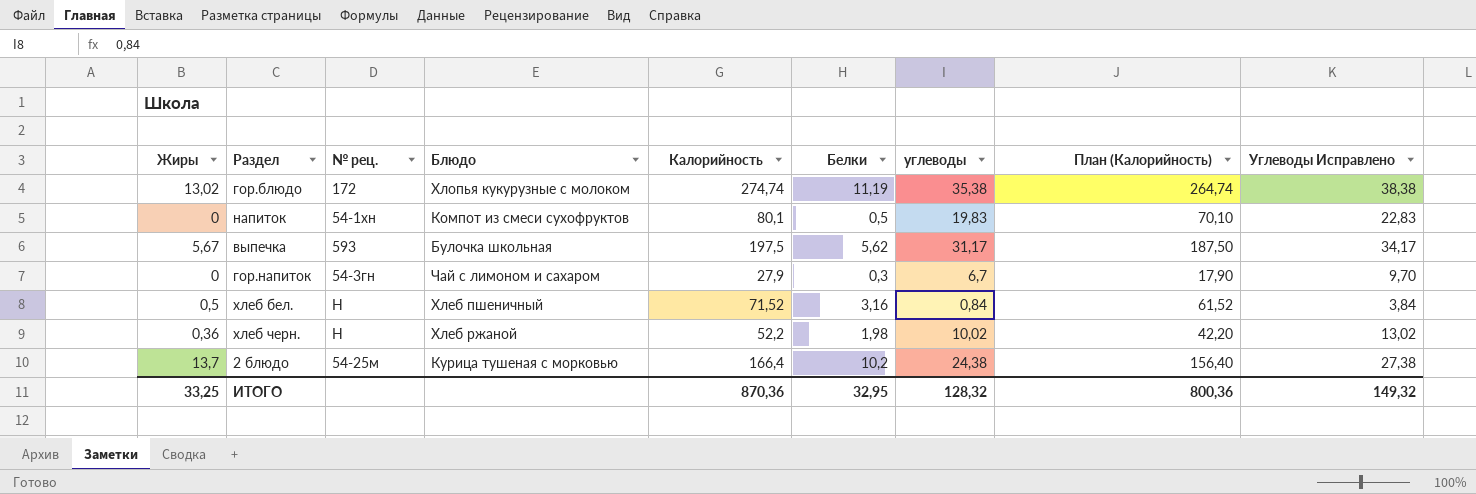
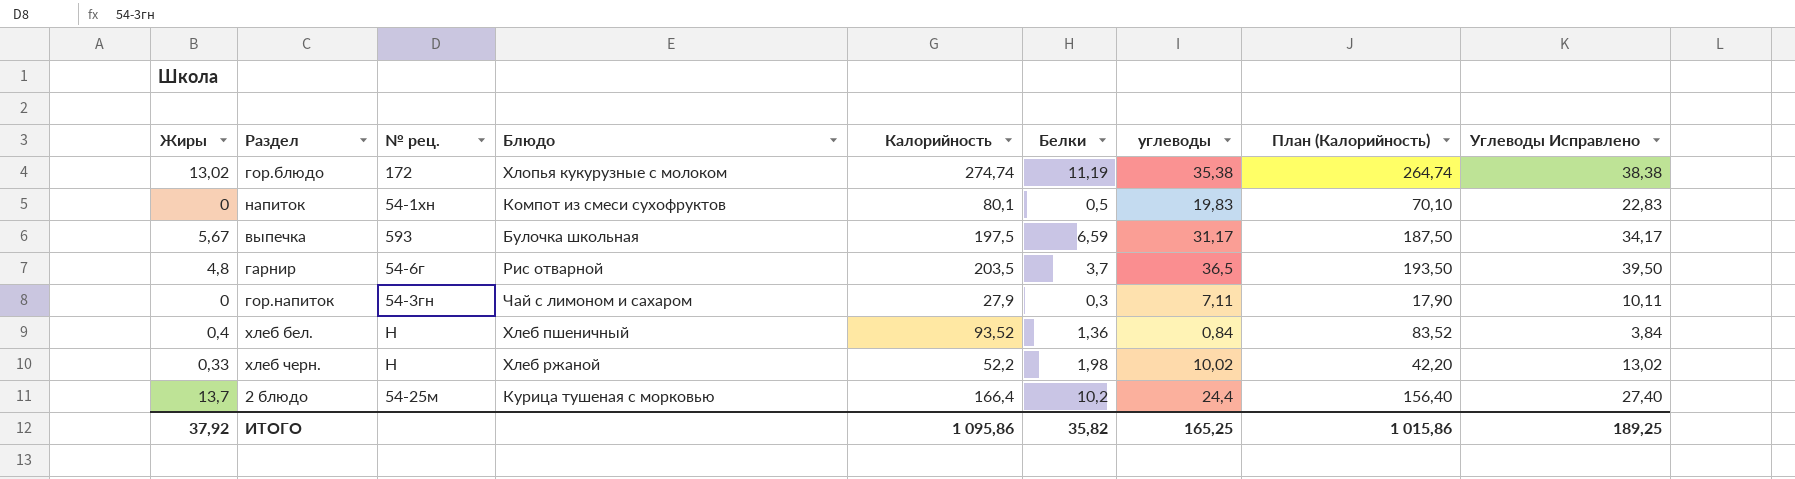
выпечка | Белки: 5,62 -> 6,59
row гарнир: none -> 4,8 | 54-6г | Рис отварной | 203,5 | 3,7 | 36,5 | 193,50 | 39,50
гор.напиток | углеводы: 6,7 -> 7,11
гор.напиток | Углеводы Исправлено: 9,70 -> 10,11
хлеб бел. | Жиры: 0,5 -> 0,4
хлеб бел. | Калорийность: 71,52 -> 93,52
хлеб бел. | Белки: 3,16 -> 1,36
хлеб бел. | План (Калорийность): 61,52 -> 83,52
хлеб черн. | Жиры: 0,36 -> 0,33
2 блюдо | углеводы: 24,38 -> 24,4
2 блюдо | Углеводы Исправлено: 27,38 -> 27,40
ИТОГО | Жиры: 33,25 -> 37,92
ИТОГО | Калорийность: 870,36 -> 1 095,86
ИТОГО | Белки: 32,95 -> 35,82
ИТОГО | углеводы: 128,32 -> 165,25
ИТОГО | План (Калорийность): 800,36 -> 1 015,86
ИТОГО | Углеводы Исправлено: 149,32 -> 189,25

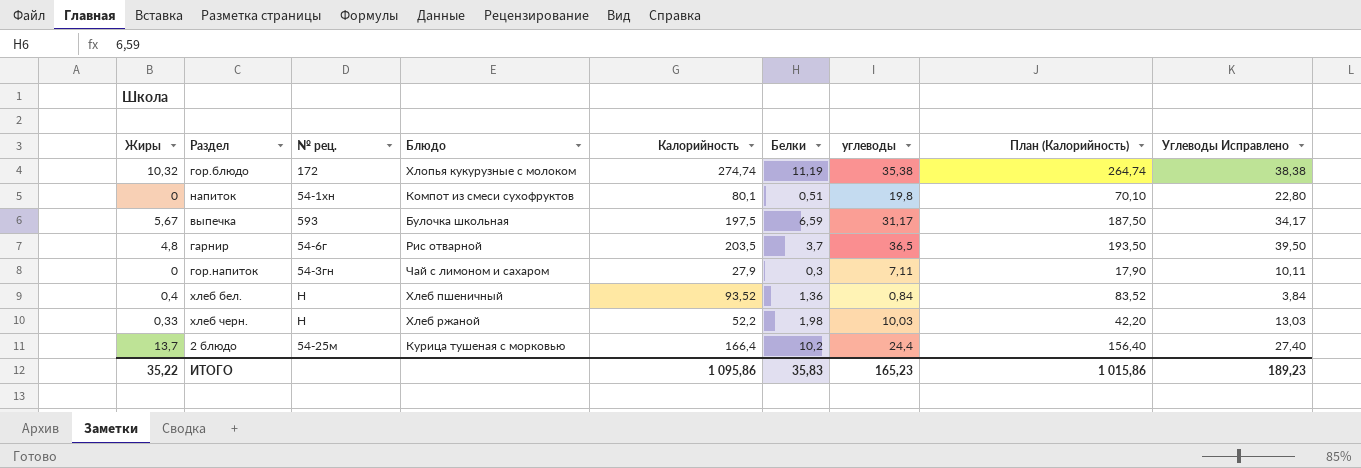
гор.блюдо | Жиры: 13,02 -> 10,32
напиток | Белки: 0,5 -> 0,51
напиток | углеводы: 19,83 -> 19,8
напиток | Углеводы Исправлено: 22,83 -> 22,80
хлеб черн. | углеводы: 10,02 -> 10,03
хлеб черн. | Углеводы Исправлено: 13,02 -> 13,03
ИТОГО | Жиры: 37,92 -> 35,22
ИТОГО | Белки: 35,82 -> 35,83
ИТОГО | углеводы: 165,25 -> 165,23
ИТОГО | Углеводы Исправлено: 189,25 -> 189,23

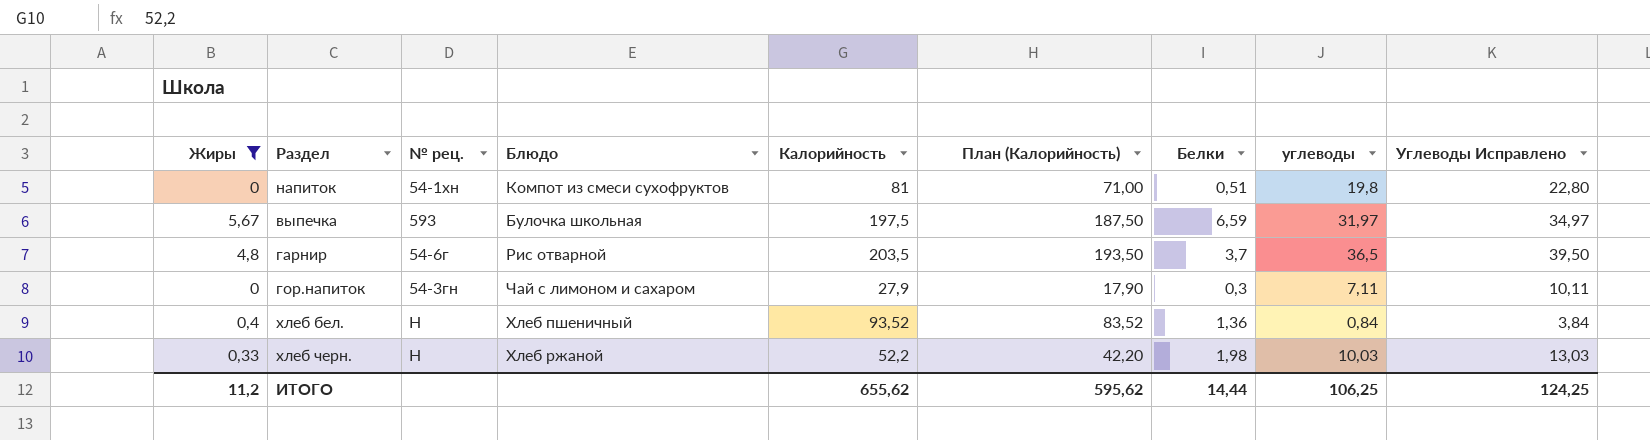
filter: none -> Жиры <= 5,67
column План (Калорийность) | position: 8 -> 6
напиток | Калорийность: 80,1 -> 81
напиток | План (Калорийность): 70,10 -> 71,00
выпечка | углеводы: 31,17 -> 31,97
выпечка | Углеводы Исправлено: 34,17 -> 34,97
ИТОГО | Жиры: 35,22 -> 11,2
ИТОГО | Калорийность: 1 095,86 -> 655,62
ИТОГО | План (Калорийность): 1 015,86 -> 595,62
ИТОГО | Белки: 35,83 -> 14,44
ИТОГО | углеводы: 165,23 -> 106,25
ИТОГО | Углеводы Исправлено: 189,23 -> 124,25

